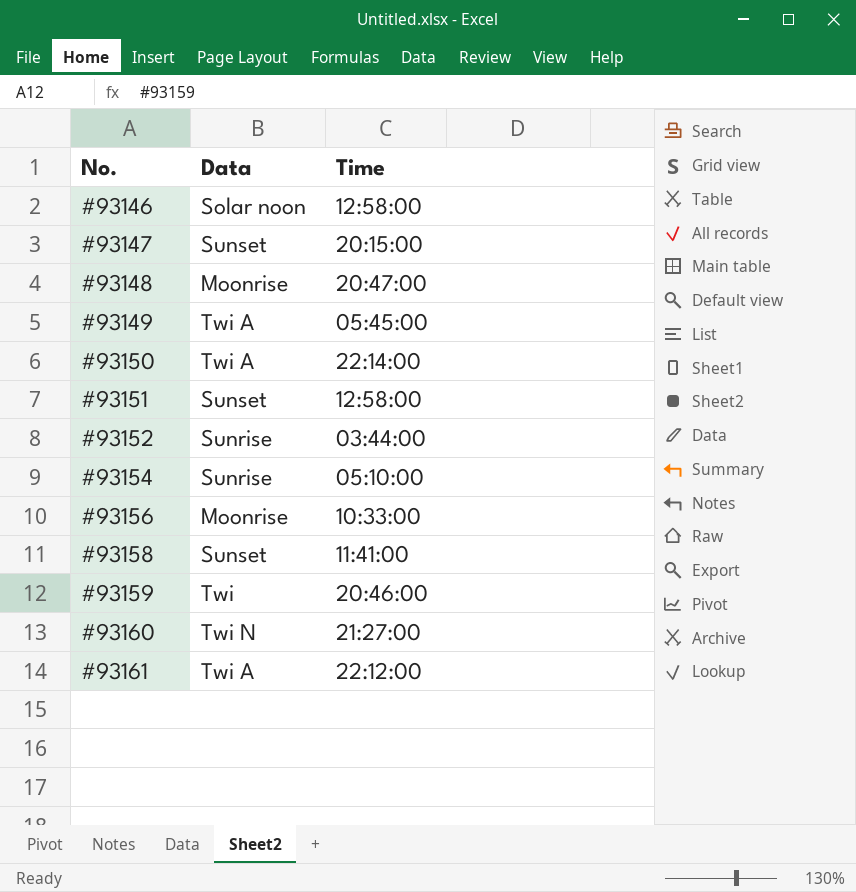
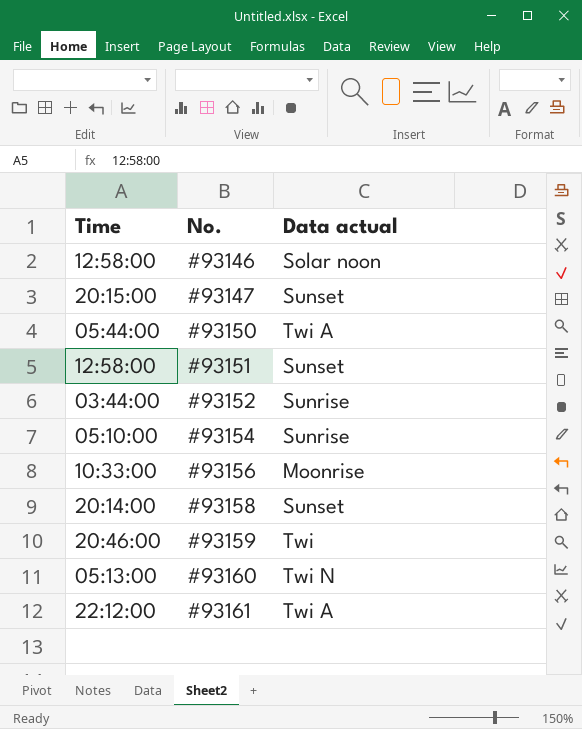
column Time | position: 3 -> 1
column name: Data -> Data actual
row #93148: Moonrise | 20:47:00 -> none
row #93149: Twi A | 05:45:00 -> none
#93150 | Time: 22:14:00 -> 05:44:00
#93158 | Time: 11:41:00 -> 20:14:00
#93160 | Time: 21:27:00 -> 05:13:00

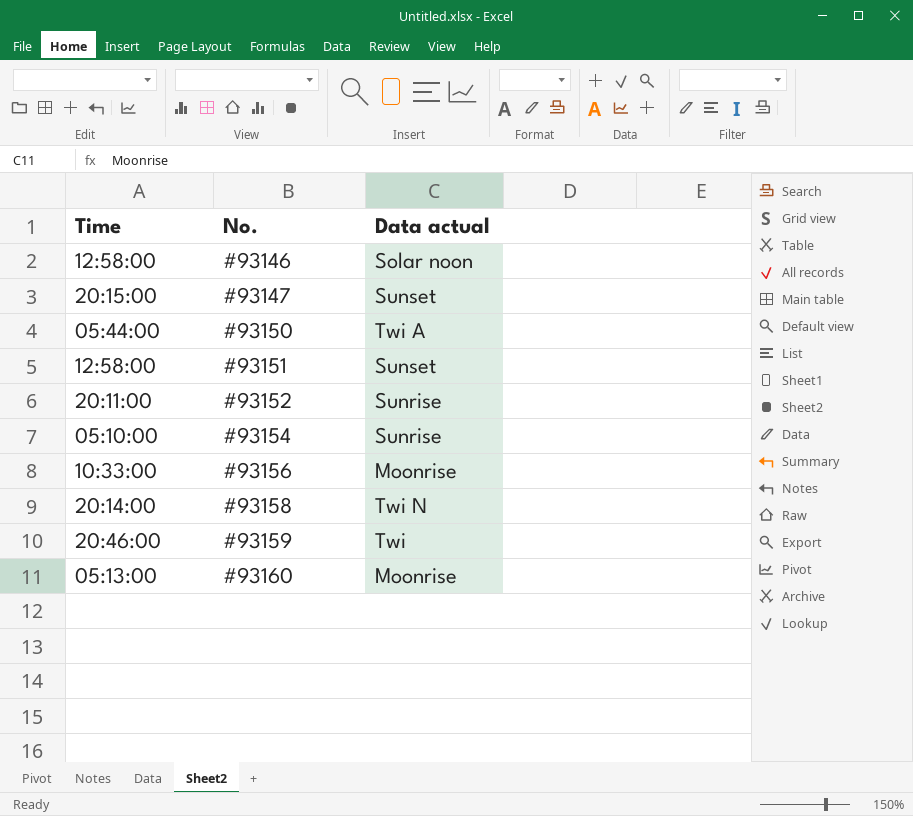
row #93161: 22:12:00 | Twi A -> none
#93152 | Time: 03:44:00 -> 20:11:00
#93158 | Data actual: Sunset -> Twi N
#93160 | Data actual: Twi N -> Moonrise

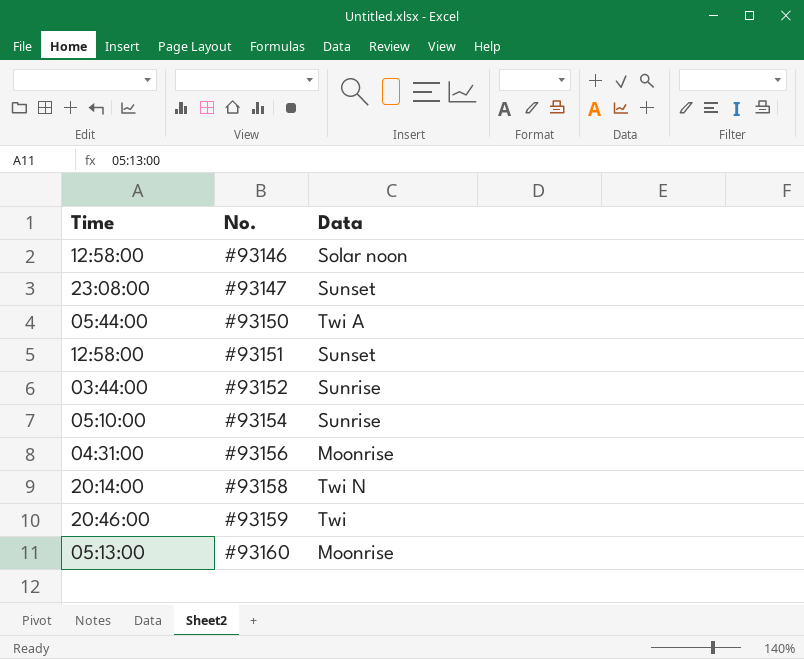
column name: Data actual -> Data
#93147 | Time: 20:15:00 -> 23:08:00
#93152 | Time: 20:11:00 -> 03:44:00
#93156 | Time: 10:33:00 -> 04:31:00

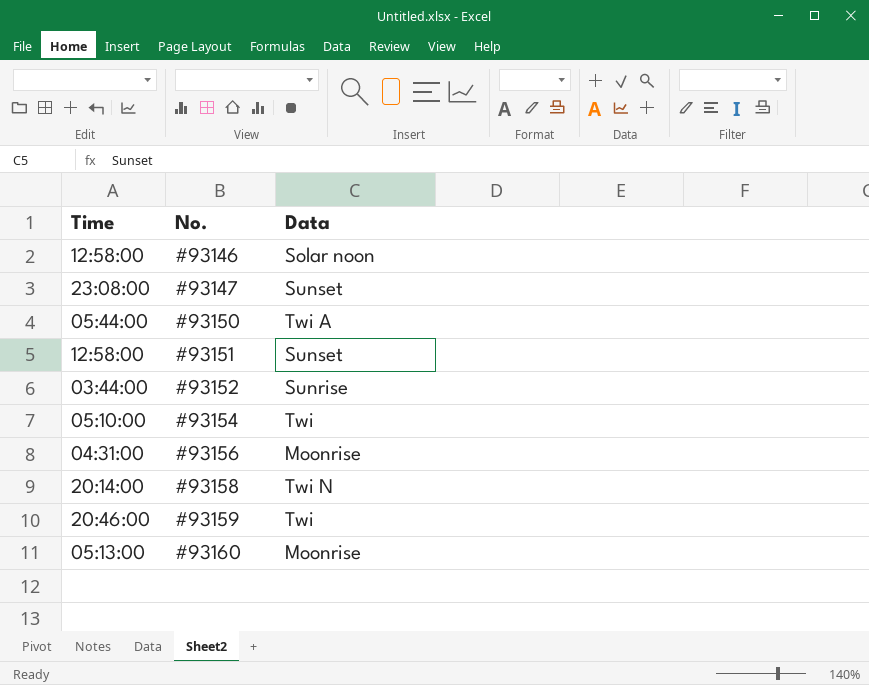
#93154 | Data: Sunrise -> Twi

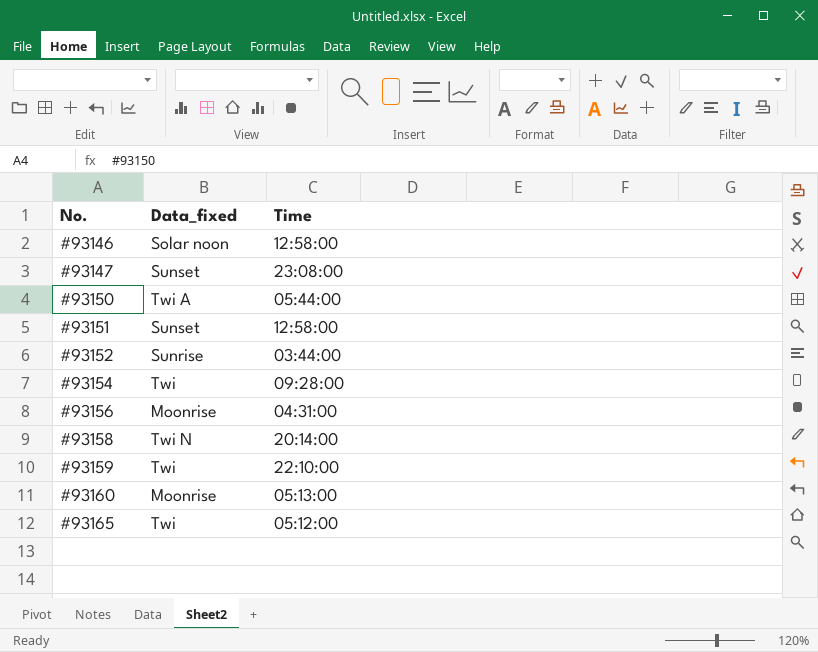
column name: Data -> Data_fixed
column Time | position: 1 -> 3
#93154 | Time: 05:10:00 -> 09:28:00
#93159 | Time: 20:46:00 -> 22:10:00
row #93165: none -> Twi | 05:12:00

